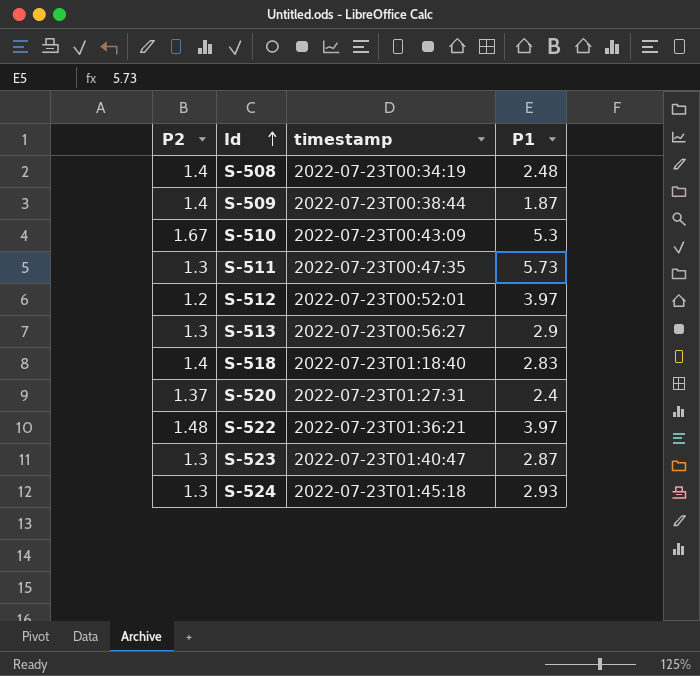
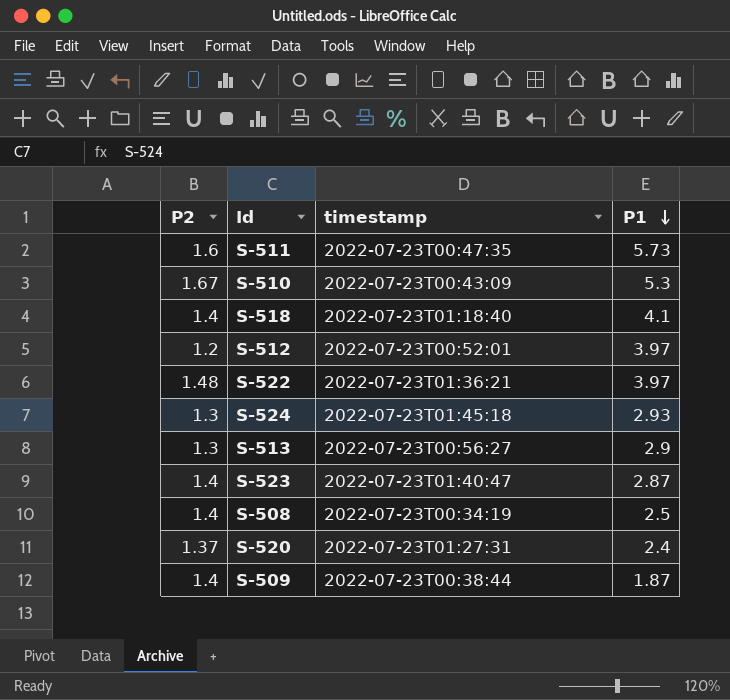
row order: Id ascending -> P1 descending
S-511 | P2: 1.3 -> 1.6
S-518 | P1: 2.83 -> 4.1
S-523 | P2: 1.3 -> 1.4
S-508 | P1: 2.48 -> 2.5

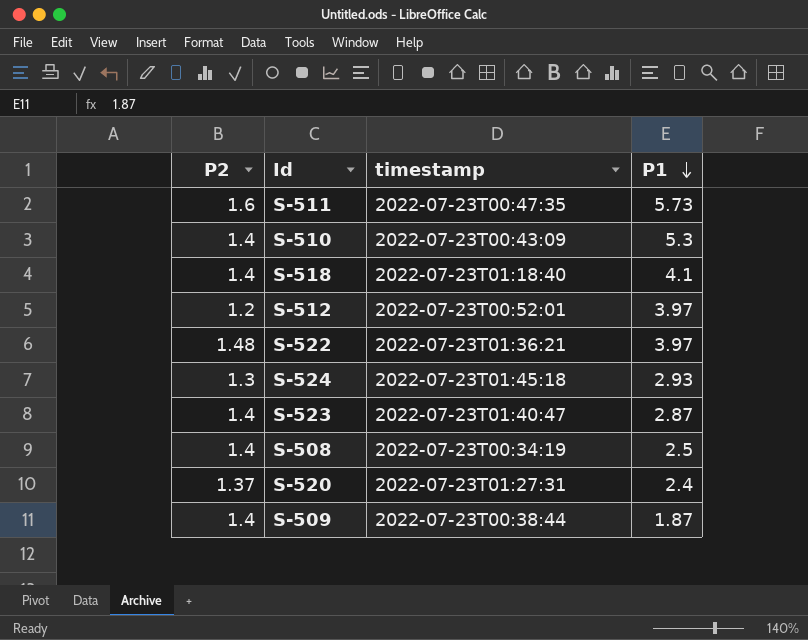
row S-513: 1.3 | 2022-07-23T00:56:27 | 2.9 -> none
S-510 | P2: 1.67 -> 1.4

